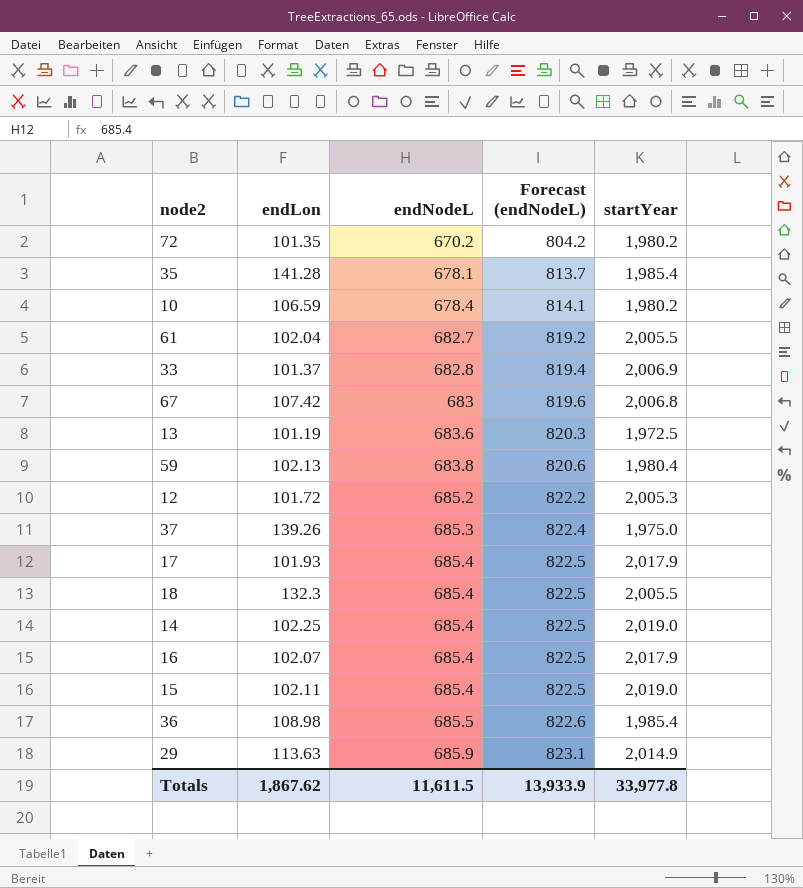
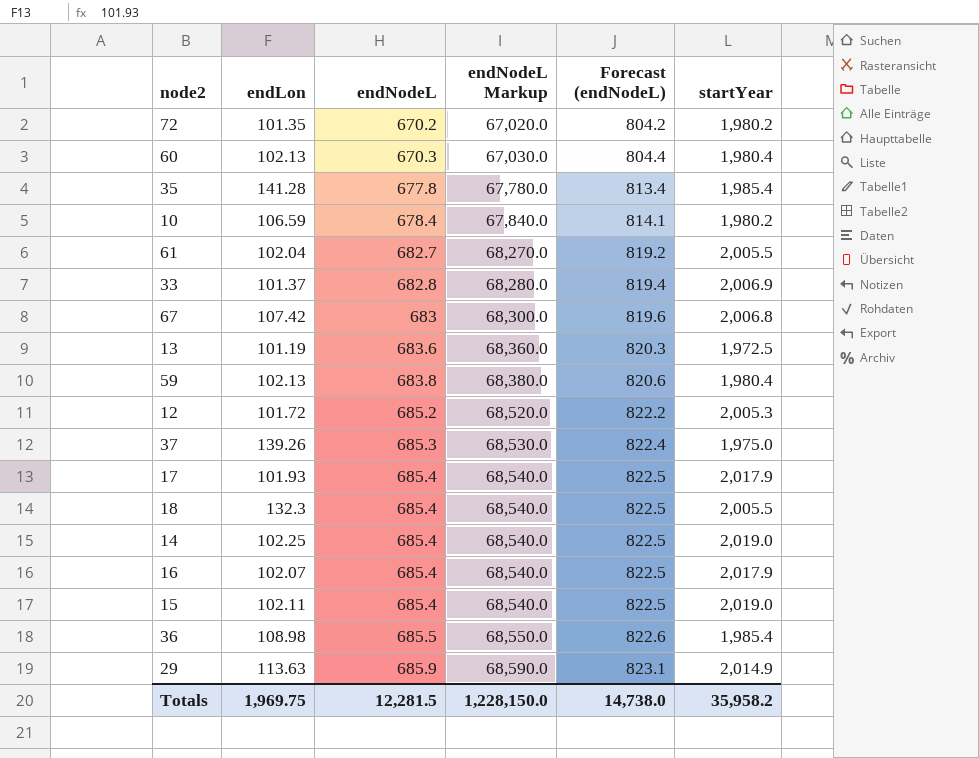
column endNodeL Markup | formula: none -> [endNodeL] * 100
row 60: none -> 102.13 | 670.3 | 67,030.0 | 804.4 | 1,980.4
35 | endNodeL: 678.1 -> 677.8
35 | Forecast (endNodeL): 813.7 -> 813.4
Totals | endLon: 1,867.62 -> 1,969.75
Totals | endNodeL: 11,611.5 -> 12,281.5
Totals | Forecast (endNodeL): 13,933.9 -> 14,738.0
Totals | startYear: 33,977.8 -> 35,958.2

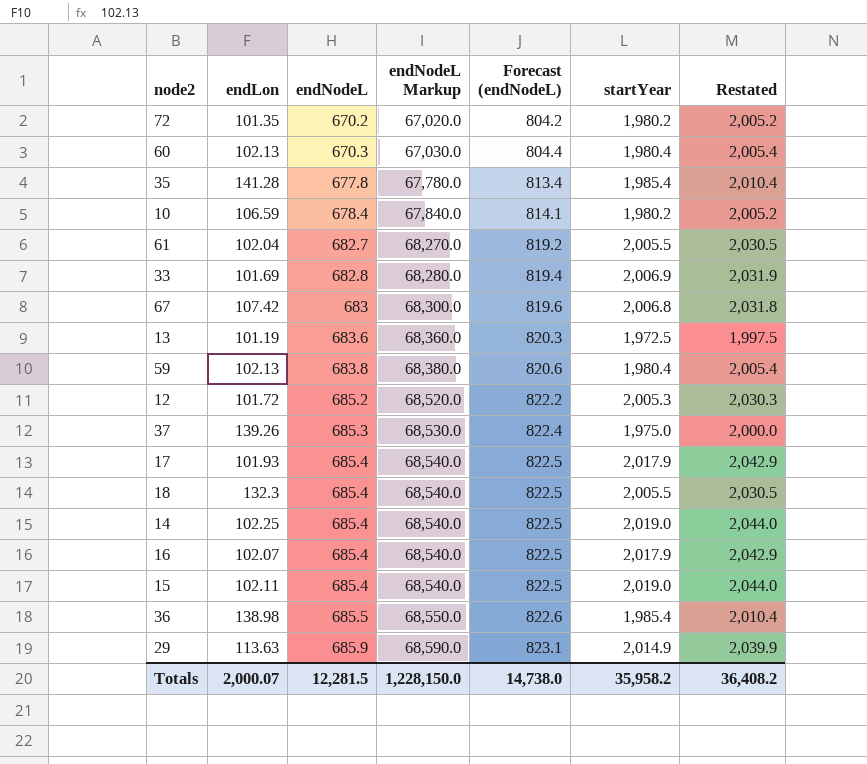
column Restated | formula: none -> [startYear] + 25
33 | endLon: 101.37 -> 101.69
36 | endLon: 108.98 -> 138.98
Totals | endLon: 1,969.75 -> 2,000.07

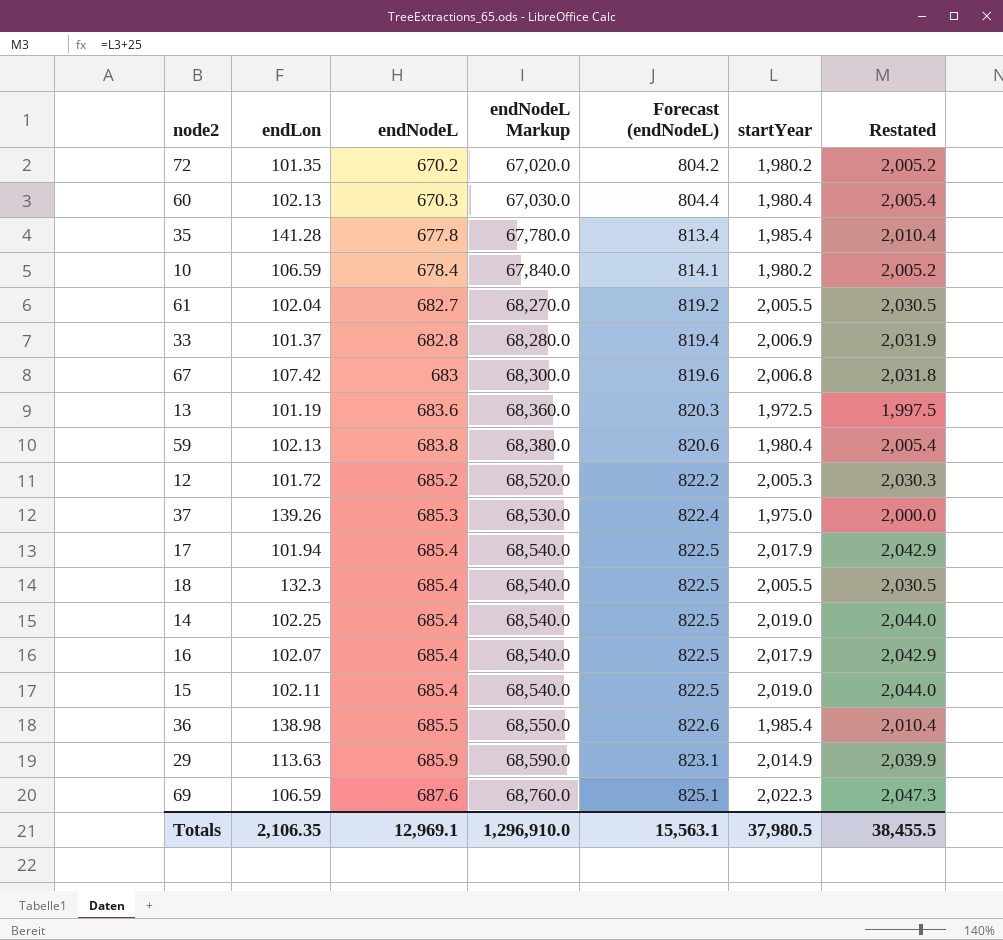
33 | endLon: 101.69 -> 101.37
17 | endLon: 101.93 -> 101.94
row 69: none -> 106.59 | 687.6 | 68,760.0 | 825.1 | 2,022.3 | 2,047.3
Totals | endLon: 2,000.07 -> 2,106.35
Totals | endNodeL: 12,281.5 -> 12,969.1
Totals | endNodeL Markup: 1,228,150.0 -> 1,296,910.0
Totals | Forecast (endNodeL): 14,738.0 -> 15,563.1
Totals | startYear: 35,958.2 -> 37,980.5
Totals | Restated: 36,408.2 -> 38,455.5

